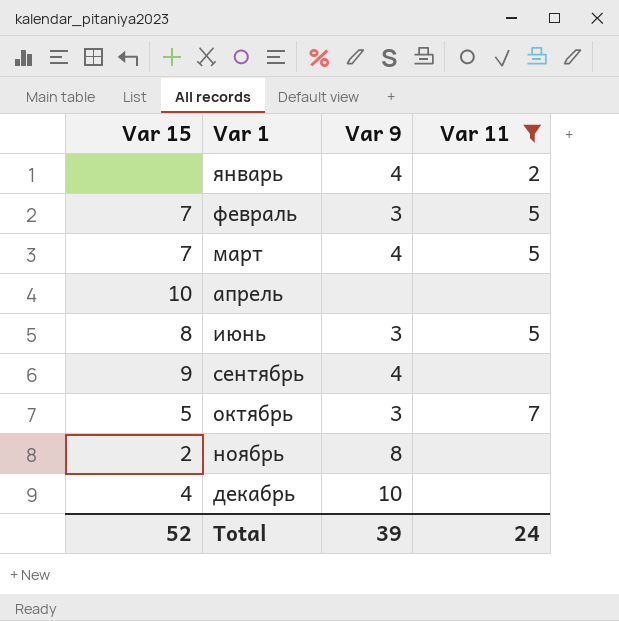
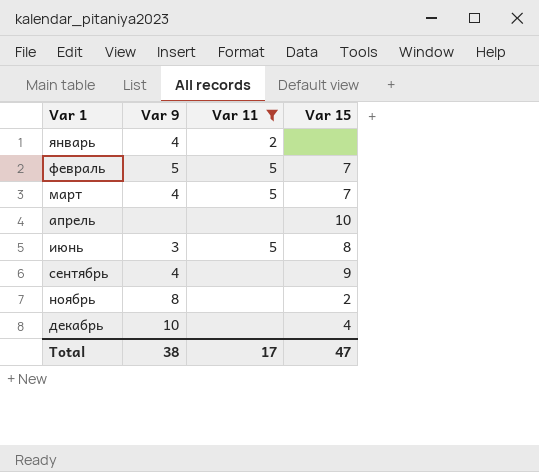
column Var 15 | position: 1 -> 4
row октябрь: 5 | 3 | 7 -> none
февраль | Var 9: 3 -> 5
Total | Var 9: 39 -> 38
Total | Var 11: 24 -> 17
Total | Var 15: 52 -> 47

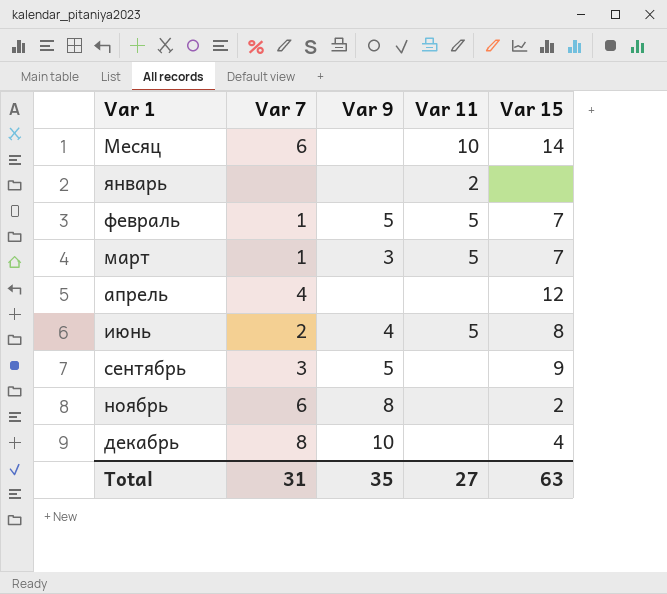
filter: Var 11 != 10 -> none
column Var 7 | position: none -> 2
январь | Var 9: 4 -> none
март | Var 9: 4 -> 3
апрель | Var 15: 10 -> 12
июнь | Var 9: 3 -> 4
сентябрь | Var 9: 4 -> 5
Total | Var 9: 38 -> 35
Total | Var 11: 17 -> 27
Total | Var 15: 47 -> 63

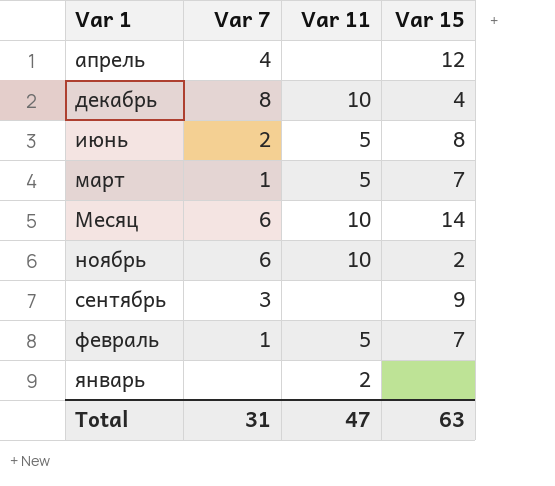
row order: none -> Var 1 ascending
column Var 9 | position: 3 -> none
декабрь | Var 11: none -> 10
ноябрь | Var 11: none -> 10
Total | Var 11: 27 -> 47

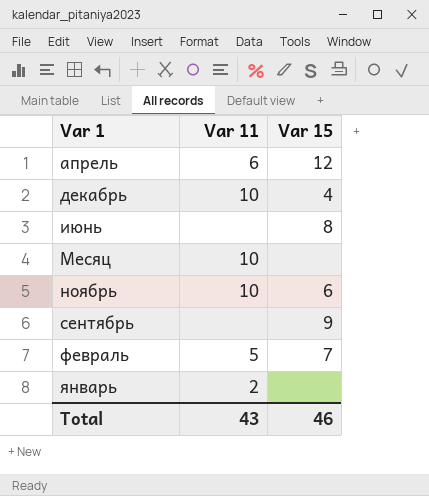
column Var 7 | position: 2 -> none
row март: 1 | 5 | 7 -> none
апрель | Var 11: none -> 6
июнь | Var 11: 5 -> none
Месяц | Var 15: 14 -> none
ноябрь | Var 15: 2 -> 6
Total | Var 11: 47 -> 43
Total | Var 15: 63 -> 46

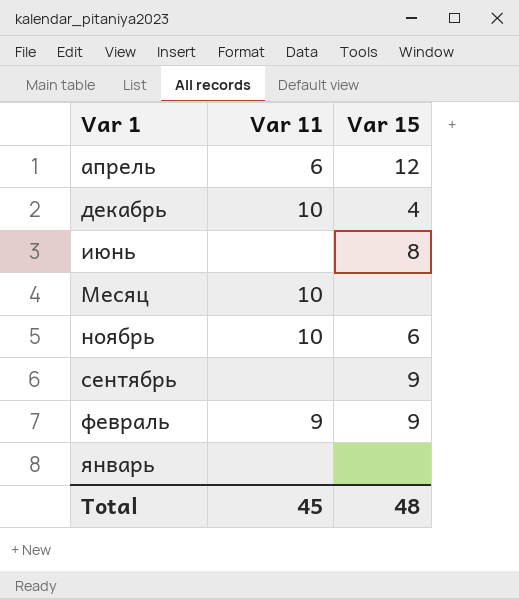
февраль | Var 11: 5 -> 9
февраль | Var 15: 7 -> 9
январь | Var 11: 2 -> none
Total | Var 11: 43 -> 45
Total | Var 15: 46 -> 48

